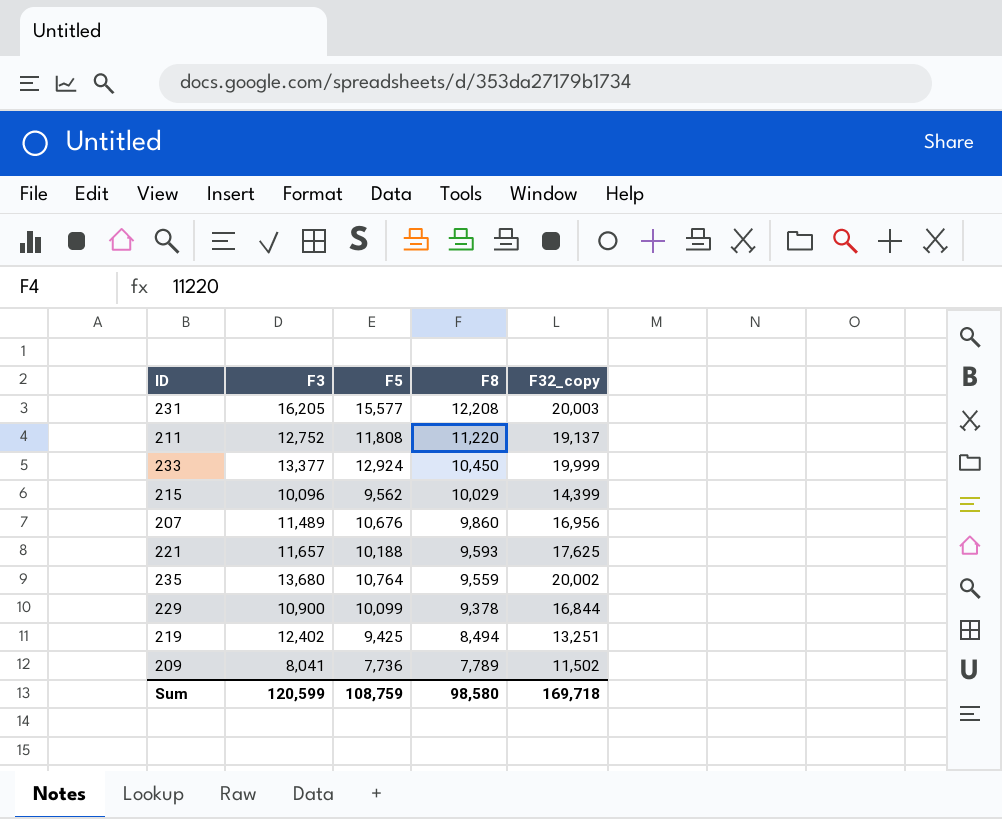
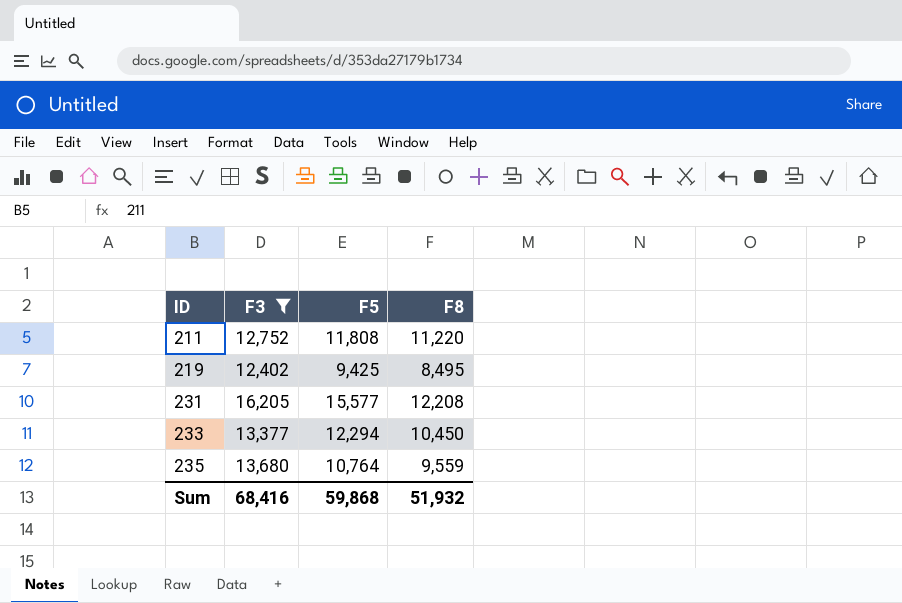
filter: none -> F3 >= 12,402
row order: F8 descending -> ID ascending
column F32_copy | position: 5 -> none
219 | F8: 8,494 -> 8,495
233 | F5: 12,924 -> 12,294
Sum | F3: 120,599 -> 68,416
Sum | F5: 108,759 -> 59,868
Sum | F8: 98,580 -> 51,932

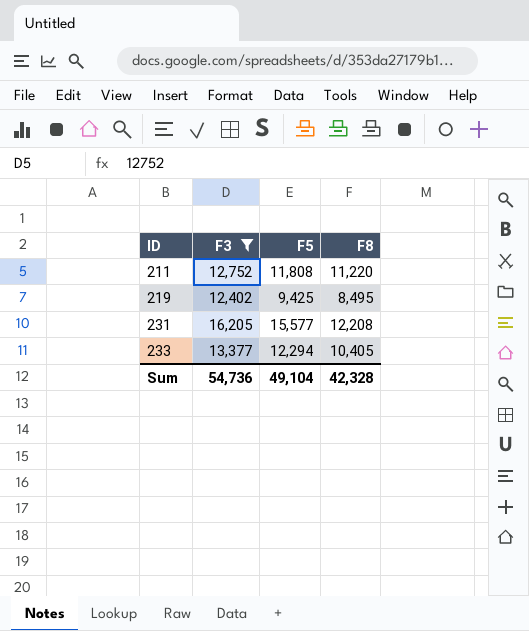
row 235: 13,680 | 10,764 | 9,559 -> none
233 | F8: 10,450 -> 10,405
Sum | F3: 68,416 -> 54,736
Sum | F5: 59,868 -> 49,104
Sum | F8: 51,932 -> 42,328

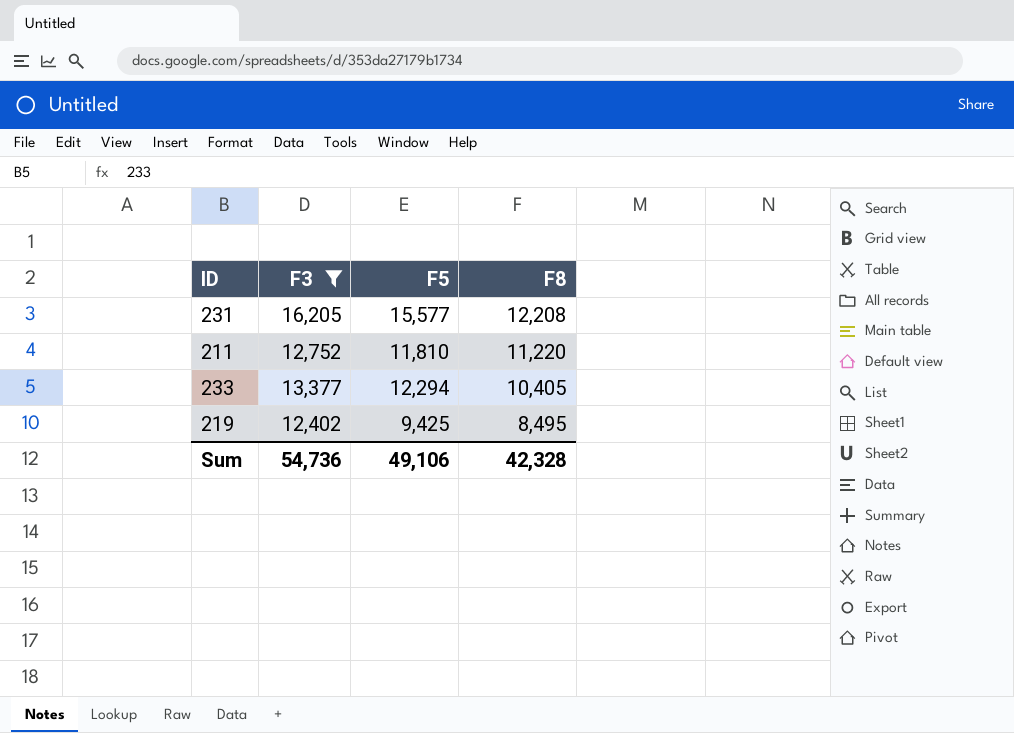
row order: ID ascending -> F8 descending
211 | F5: 11,808 -> 11,810
Sum | F5: 49,104 -> 49,106

